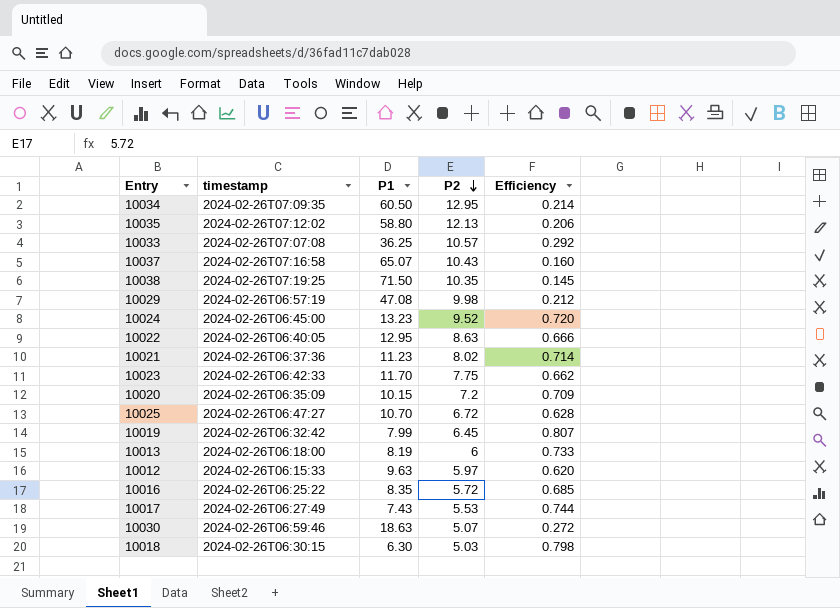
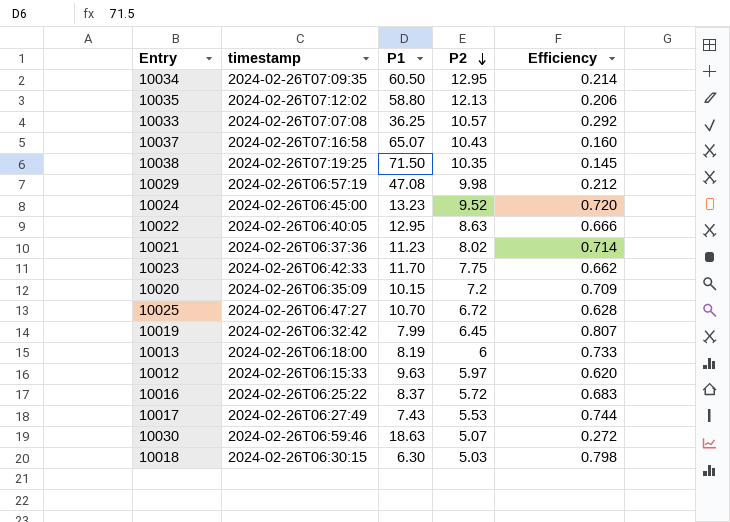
10016 | P1: 8.35 -> 8.37
10016 | Efficiency: 0.685 -> 0.683

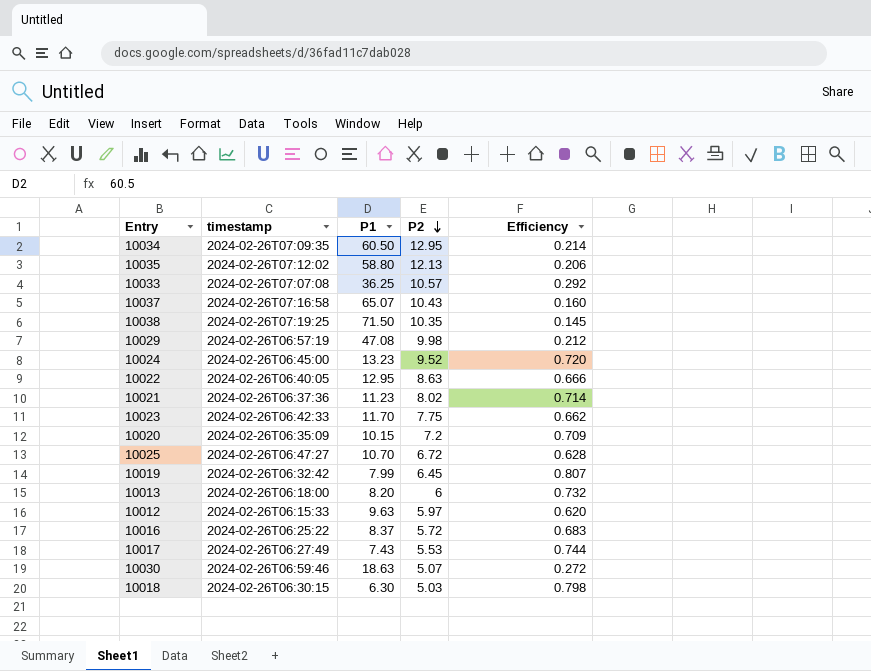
10013 | P1: 8.19 -> 8.20
10013 | Efficiency: 0.733 -> 0.732

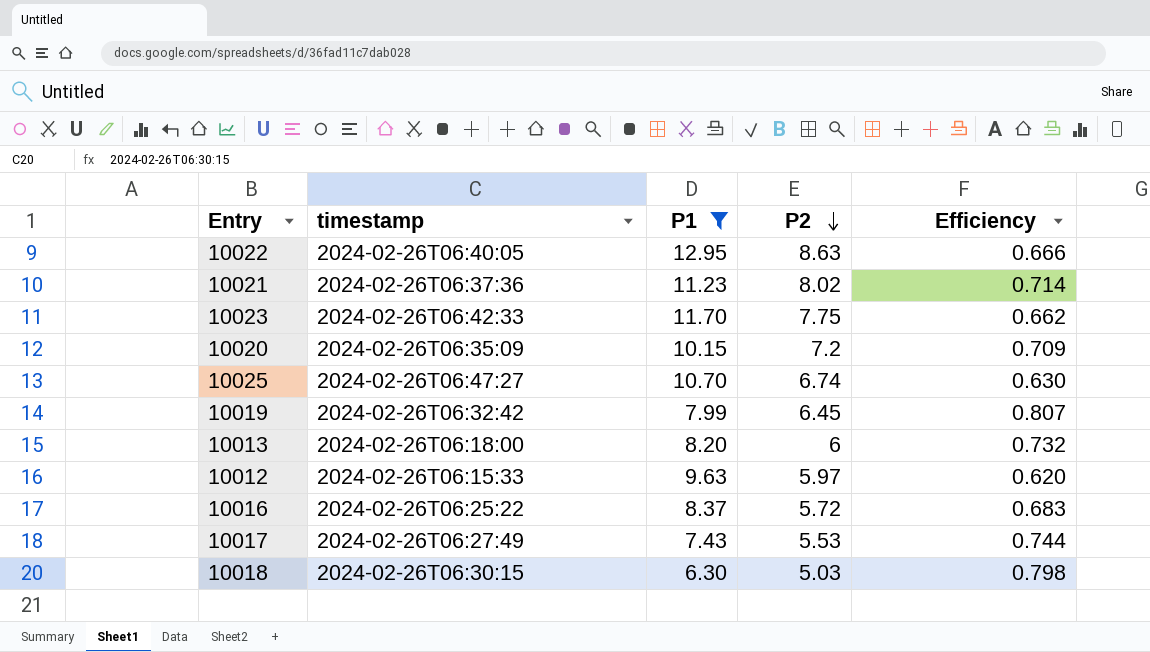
filter: none -> P1 <= 12.95
10025 | P2: 6.72 -> 6.74
10025 | Efficiency: 0.628 -> 0.630

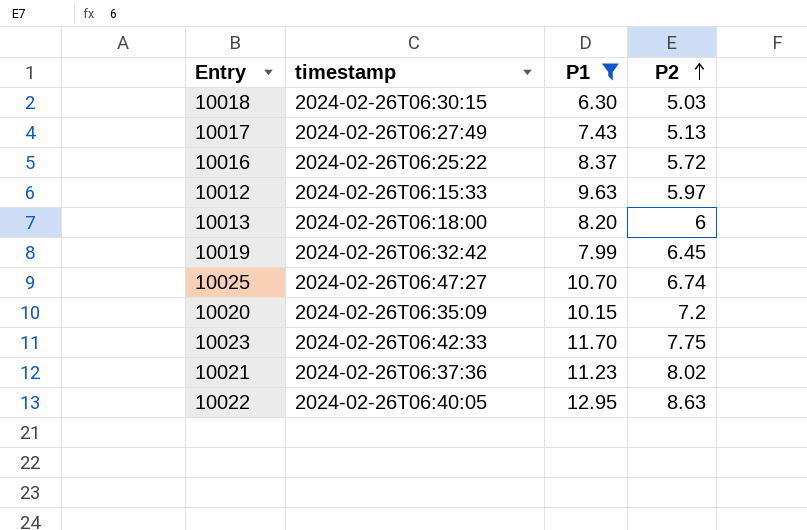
row order: P2 descending -> P2 ascending
column Efficiency | formula: [P2] / [P1] -> none
10017 | P2: 5.53 -> 5.13

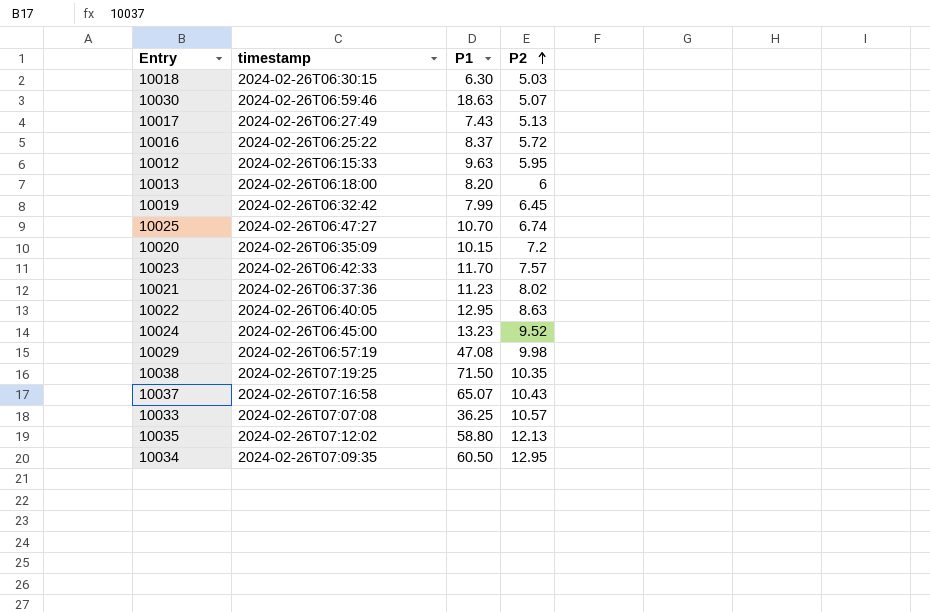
filter: P1 <= 12.95 -> none
10012 | P2: 5.97 -> 5.95
10023 | P2: 7.75 -> 7.57

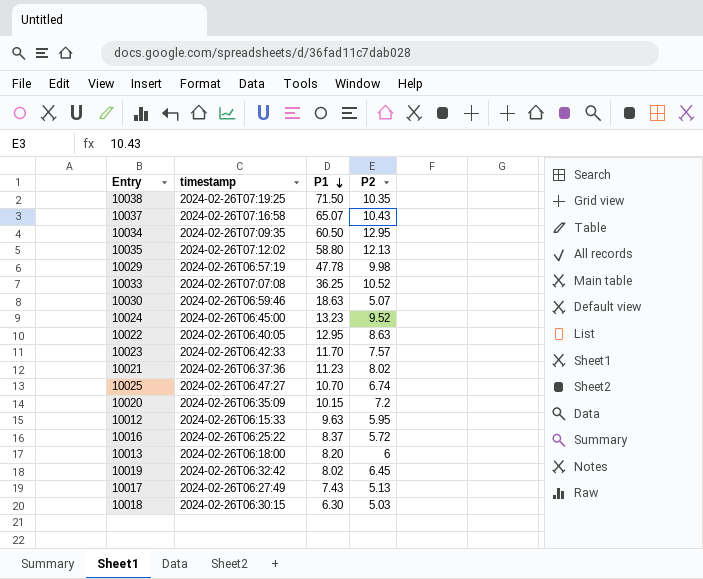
row order: P2 ascending -> P1 descending
10029 | P1: 47.08 -> 47.78
10033 | P2: 10.57 -> 10.52
10019 | P1: 7.99 -> 8.02

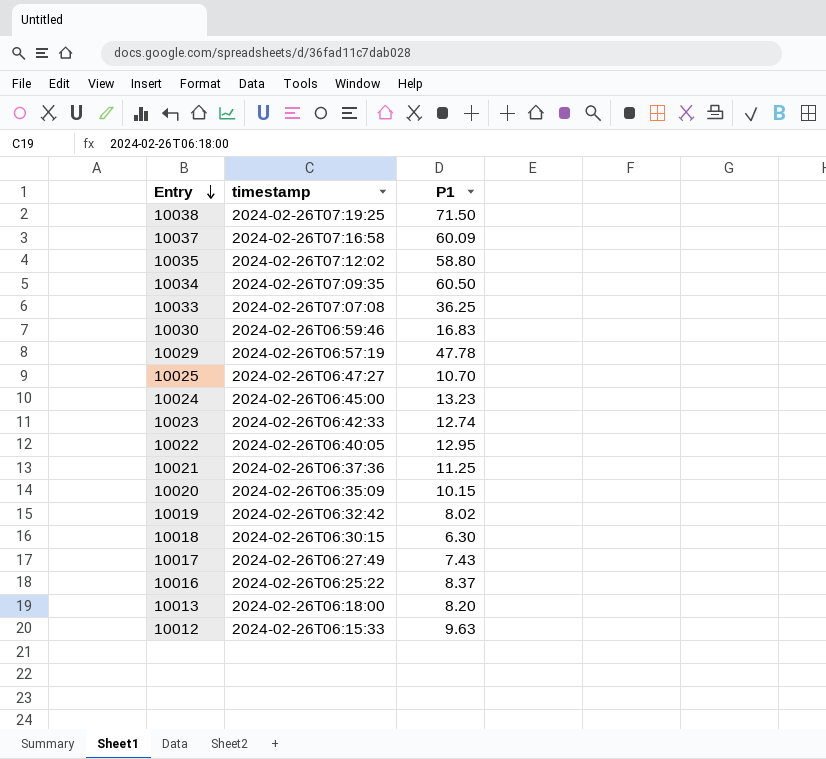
row order: P1 descending -> Entry descending
column P2 | position: 4 -> none
10037 | P1: 65.07 -> 60.09
10030 | P1: 18.63 -> 16.83
10023 | P1: 11.70 -> 12.74
10021 | P1: 11.23 -> 11.25

